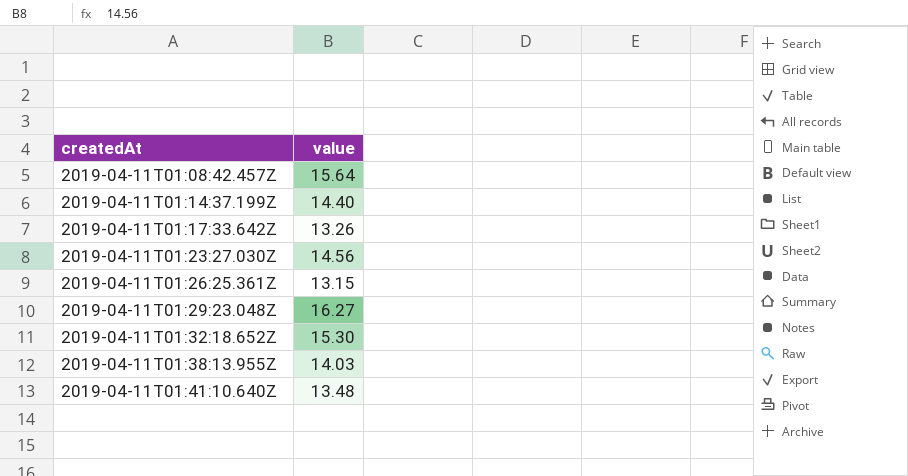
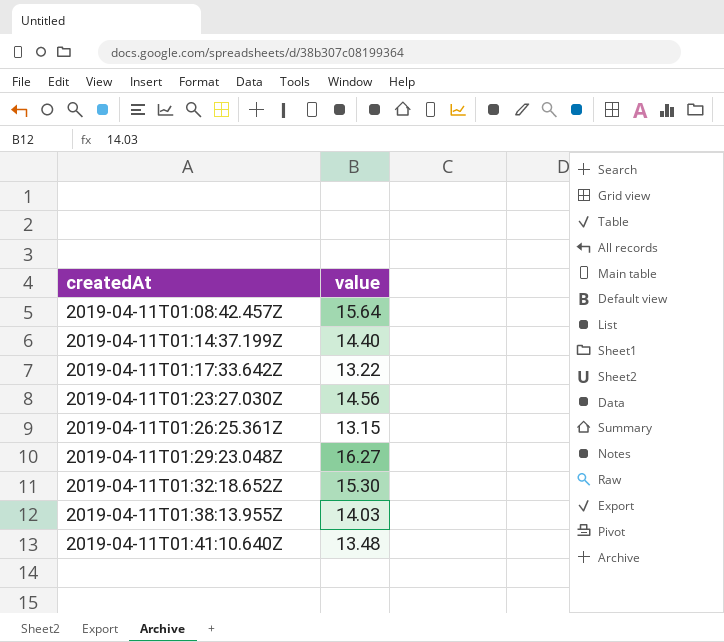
2019-04-11T01:17:33.642Z | value: 13.26 -> 13.22

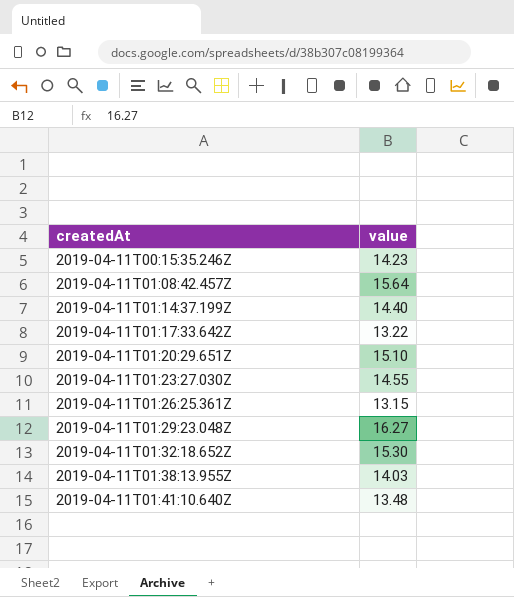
row 2019-04-11T00:15:35.246Z: none -> 14.23
row 2019-04-11T01:20:29.651Z: none -> 15.10
2019-04-11T01:23:27.030Z | value: 14.56 -> 14.55

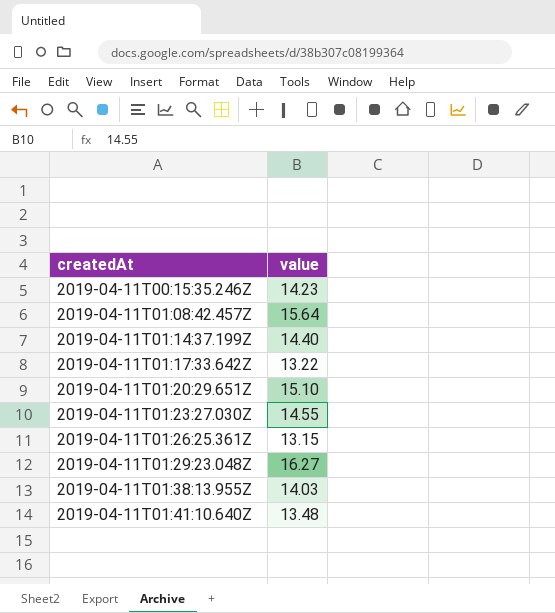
row 2019-04-11T01:32:18.652Z: 15.30 -> none

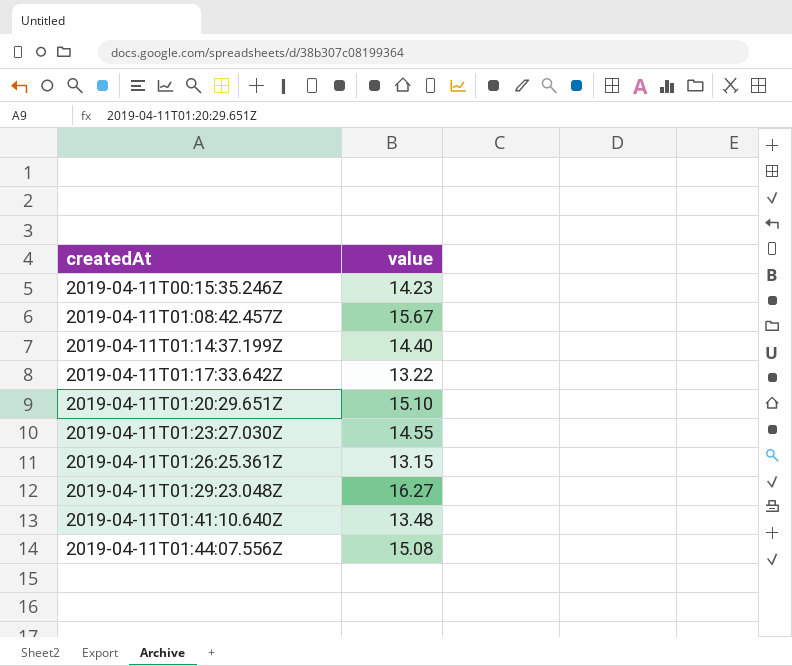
row 2019-04-11T01:38:13.955Z: 14.03 -> none
2019-04-11T01:08:42.457Z | value: 15.64 -> 15.67
row 2019-04-11T01:44:07.556Z: none -> 15.08

